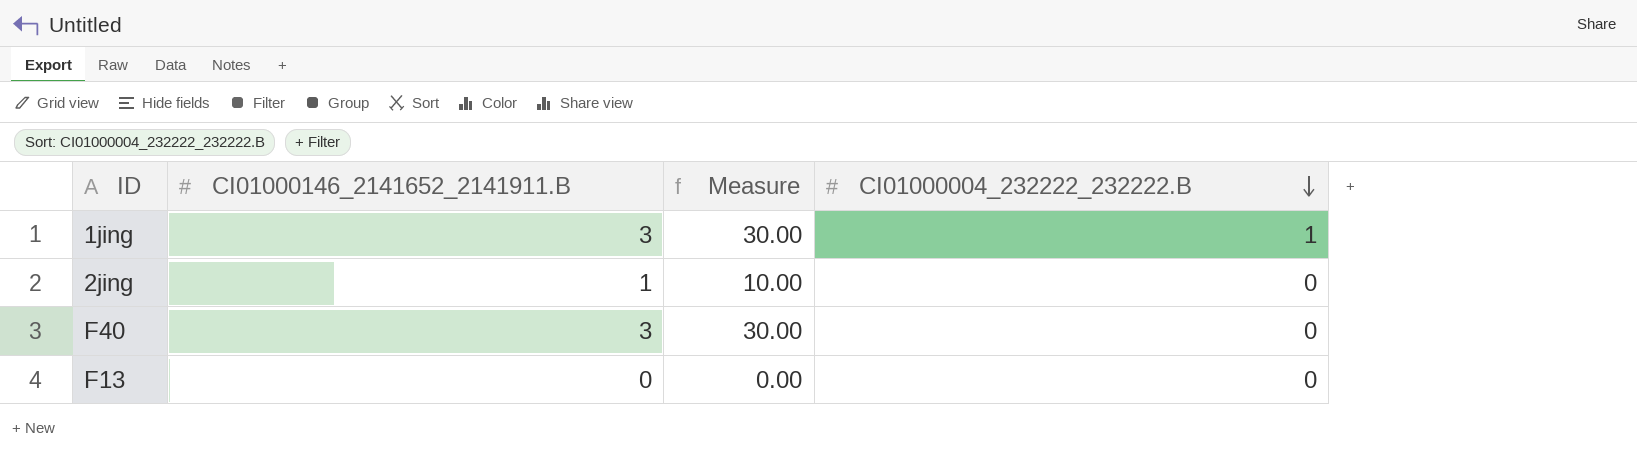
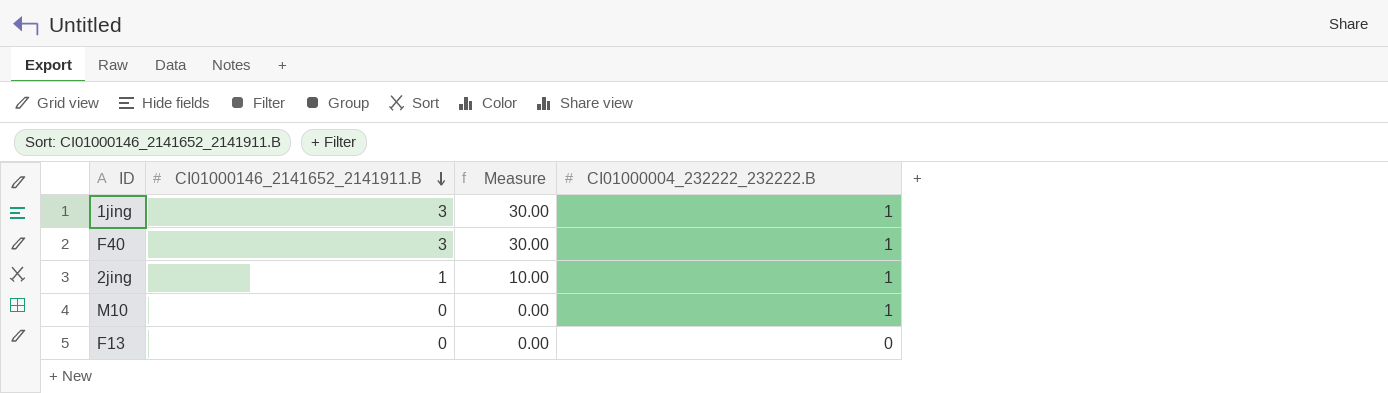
row order: CI01000004_232222_232222.B descending -> CI01000146_2141652_2141911.B descending
F40 | CI01000004_232222_232222.B: 0 -> 1
2jing | CI01000004_232222_232222.B: 0 -> 1
row M10: none -> 0 | 0.00 | 1

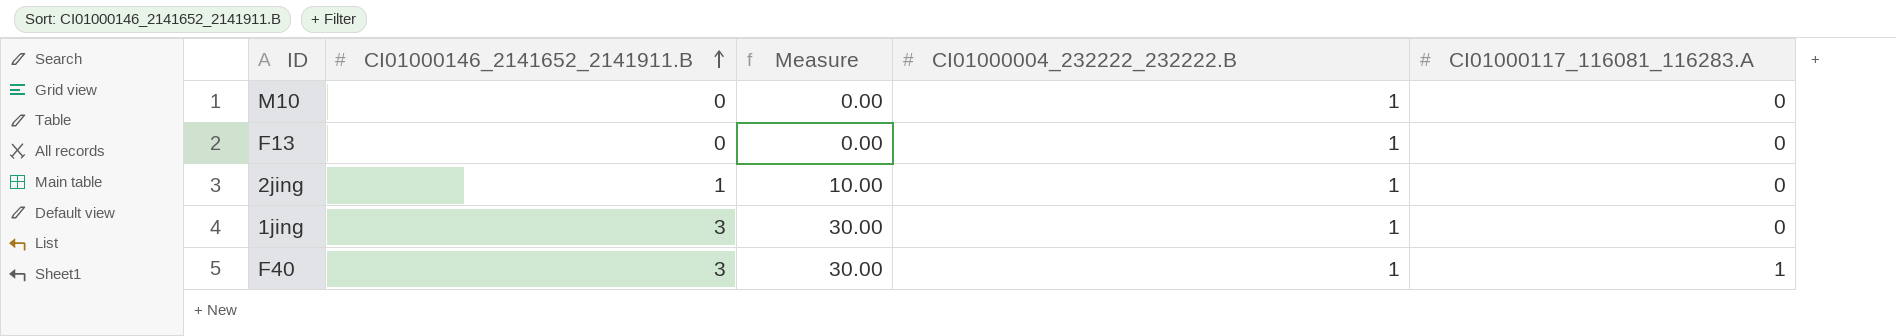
row order: CI01000146_2141652_2141911.B descending -> CI01000146_2141652_2141911.B ascending
column CI01000117_116081_116283.A | position: none -> 5
F13 | CI01000004_232222_232222.B: 0 -> 1

